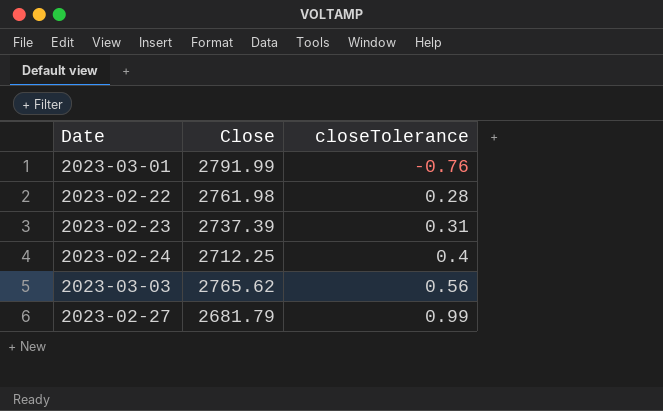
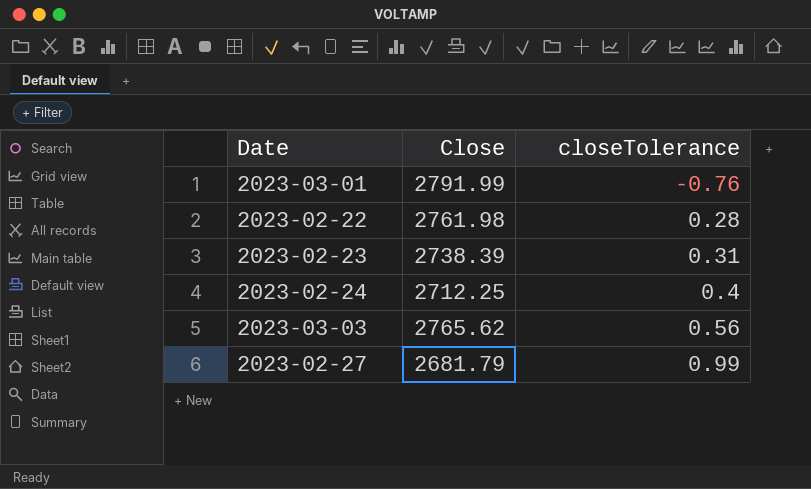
2023-02-23 | Close: 2737.39 -> 2738.39

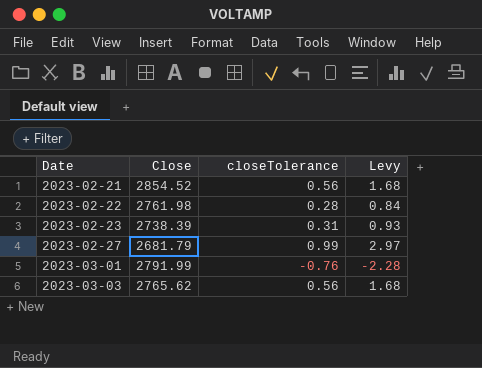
row order: closeTolerance ascending -> Date ascending
column Levy | formula: none -> [closeTolerance] * 3
row 2023-02-24: 2712.25 | 0.4 -> none
row 2023-02-21: none -> 2854.52 | 0.56 | 1.68

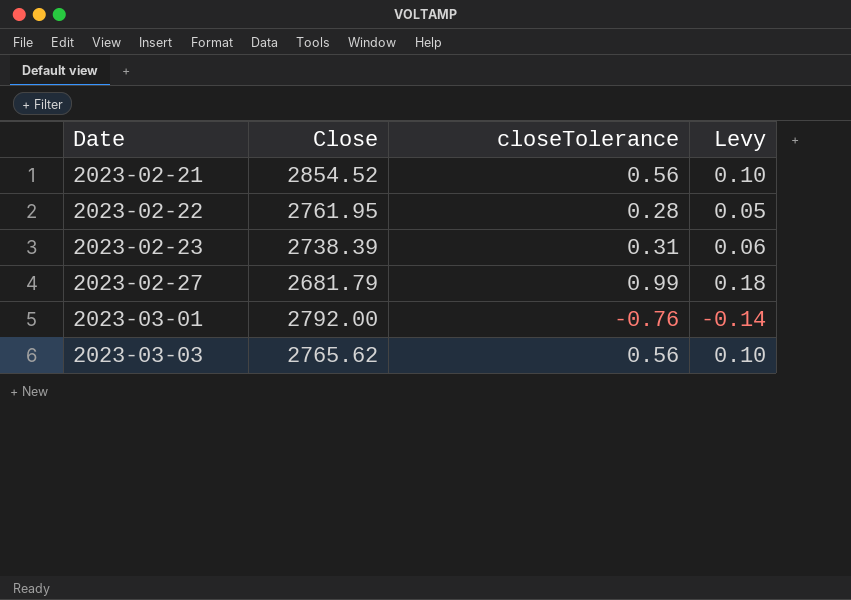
column Levy | formula: [closeTolerance] * 3 -> [closeTolerance] * 0.18
2023-02-22 | Close: 2761.98 -> 2761.95
2023-03-01 | Close: 2791.99 -> 2792.00

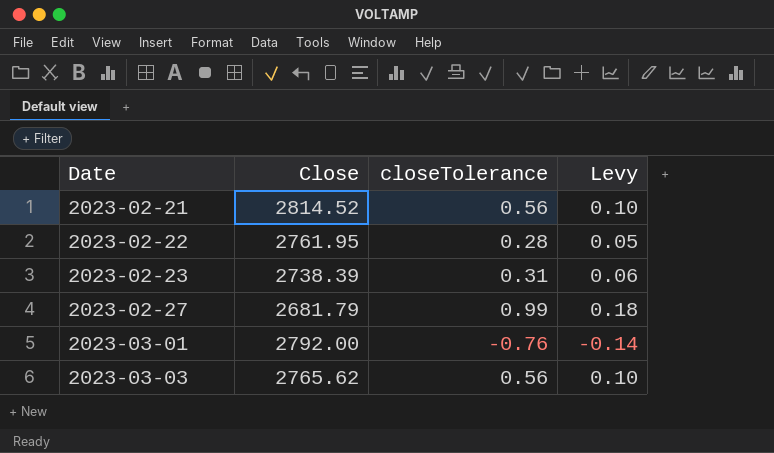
2023-02-21 | Close: 2854.52 -> 2814.52

